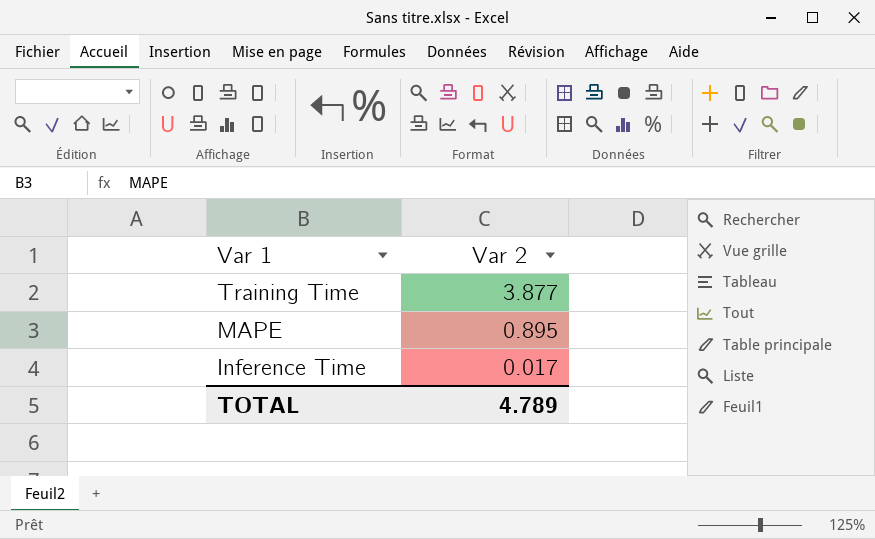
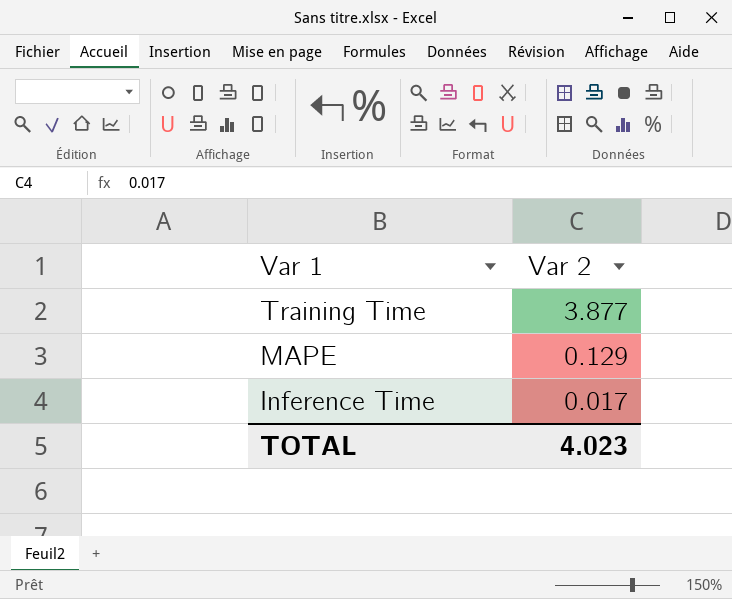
MAPE | Var 2: 0.895 -> 0.129
TOTAL | Var 2: 4.789 -> 4.023

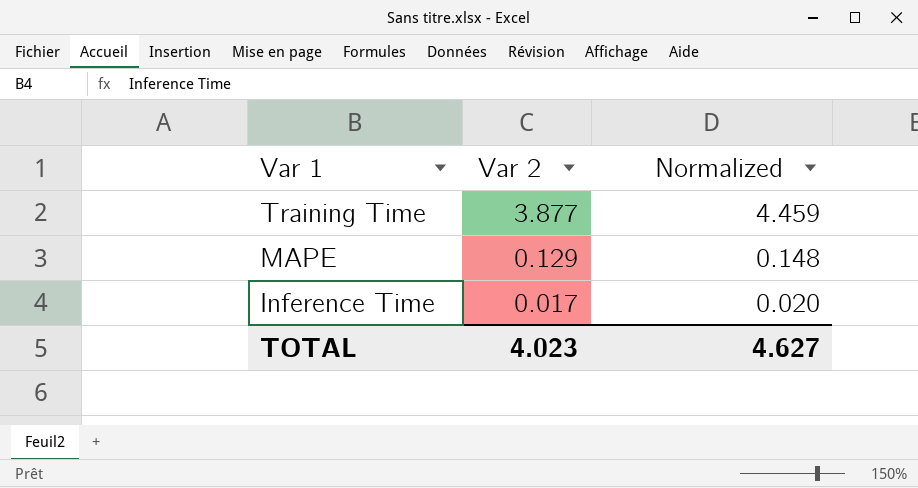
column Normalized | formula: none -> [Var 2] * 1.15

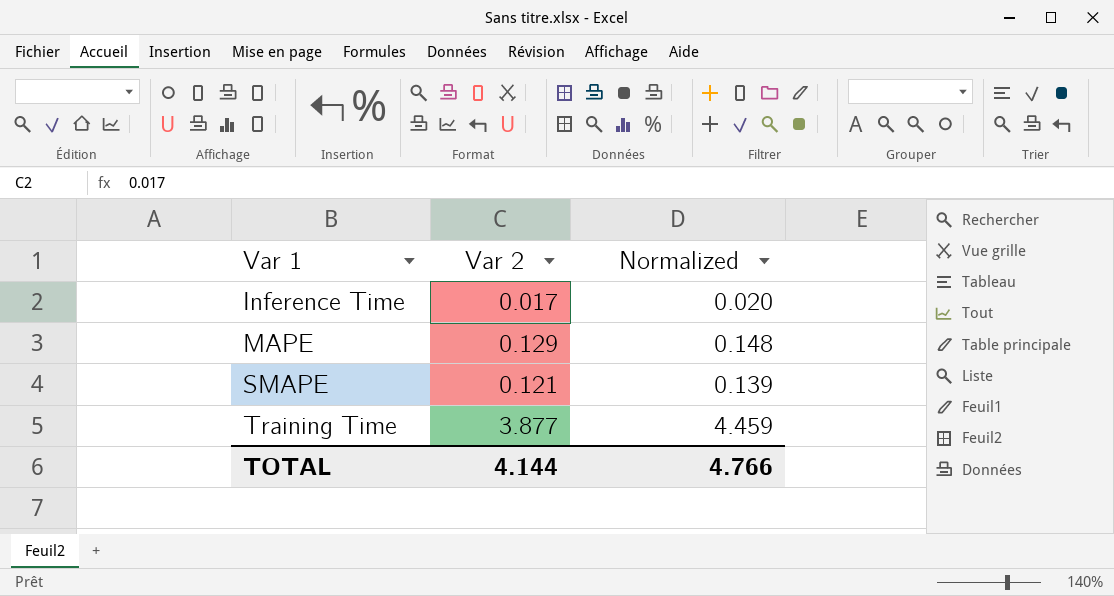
row order: Var 1 descending -> Var 1 ascending
row SMAPE: none -> 0.121 | 0.139
TOTAL | Var 2: 4.023 -> 4.144
TOTAL | Normalized: 4.627 -> 4.766

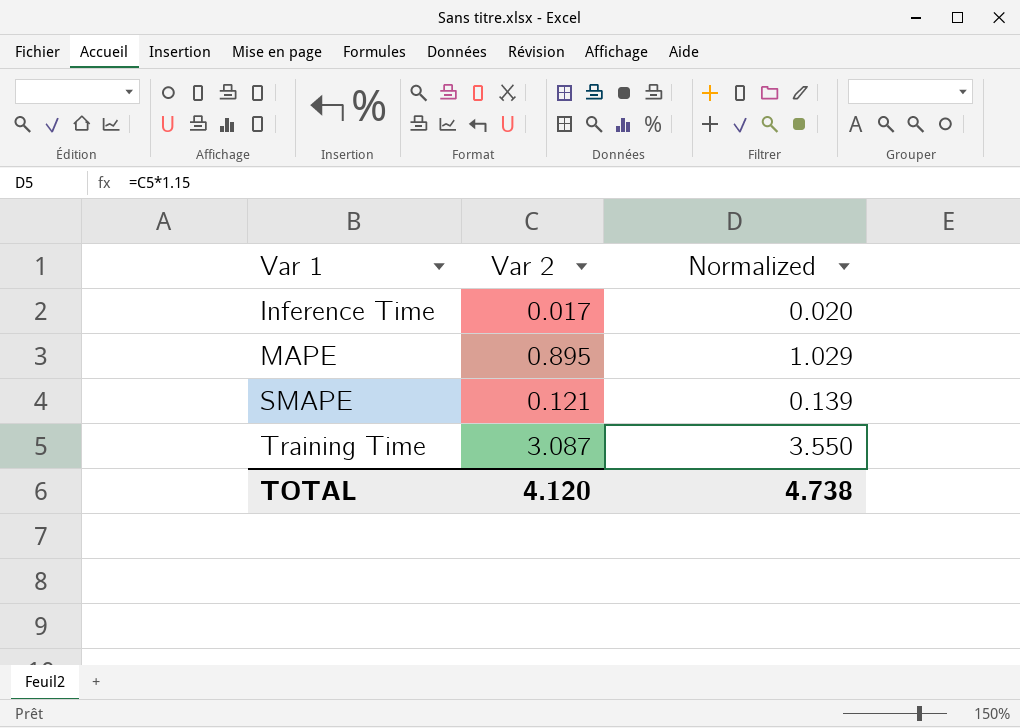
MAPE | Var 2: 0.129 -> 0.895
MAPE | Normalized: 0.148 -> 1.029
Training Time | Var 2: 3.877 -> 3.087
Training Time | Normalized: 4.459 -> 3.550
TOTAL | Var 2: 4.144 -> 4.120
TOTAL | Normalized: 4.766 -> 4.738

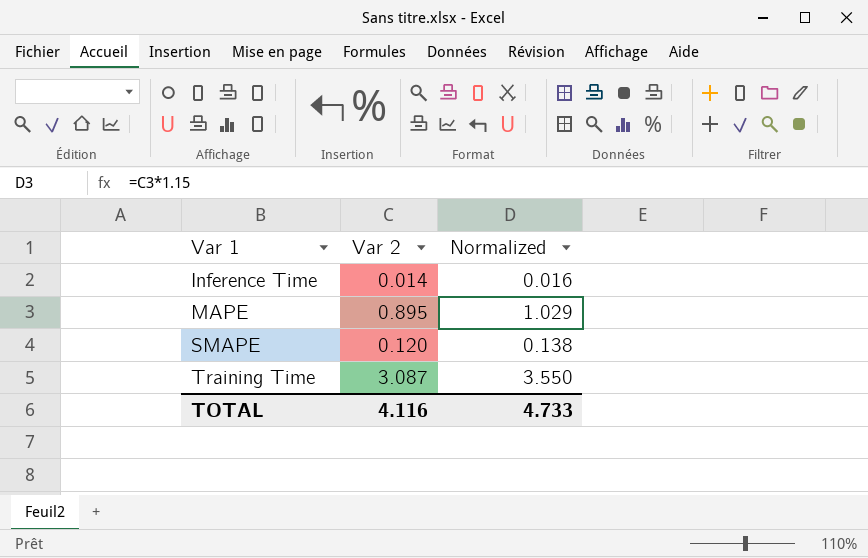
Inference Time | Var 2: 0.017 -> 0.014
Inference Time | Normalized: 0.020 -> 0.016
SMAPE | Var 2: 0.121 -> 0.120
SMAPE | Normalized: 0.139 -> 0.138
TOTAL | Var 2: 4.120 -> 4.116
TOTAL | Normalized: 4.738 -> 4.733

